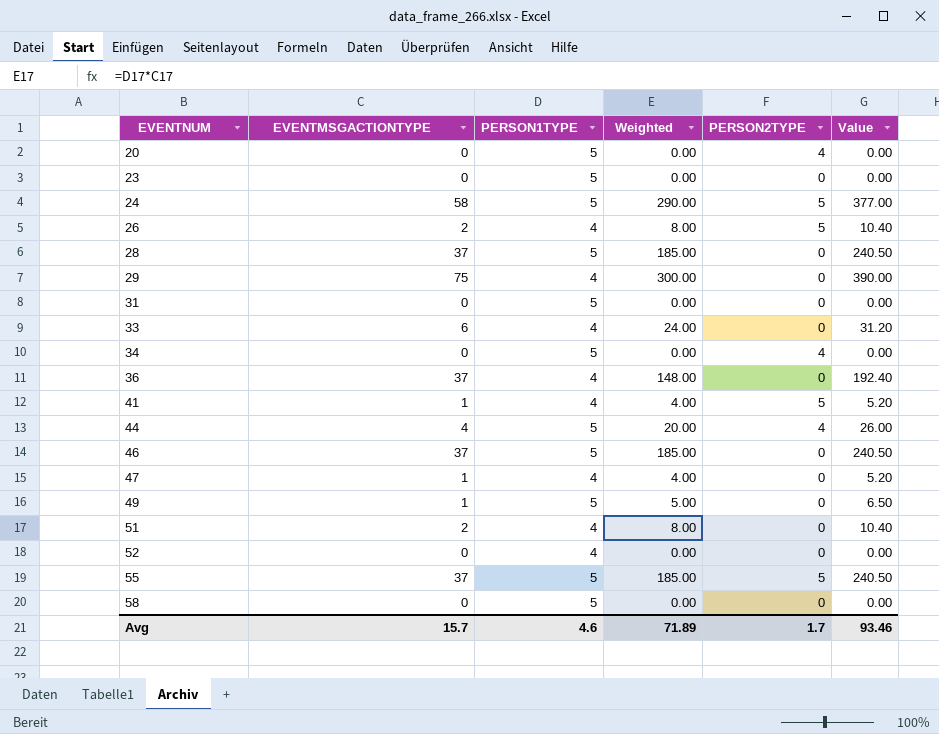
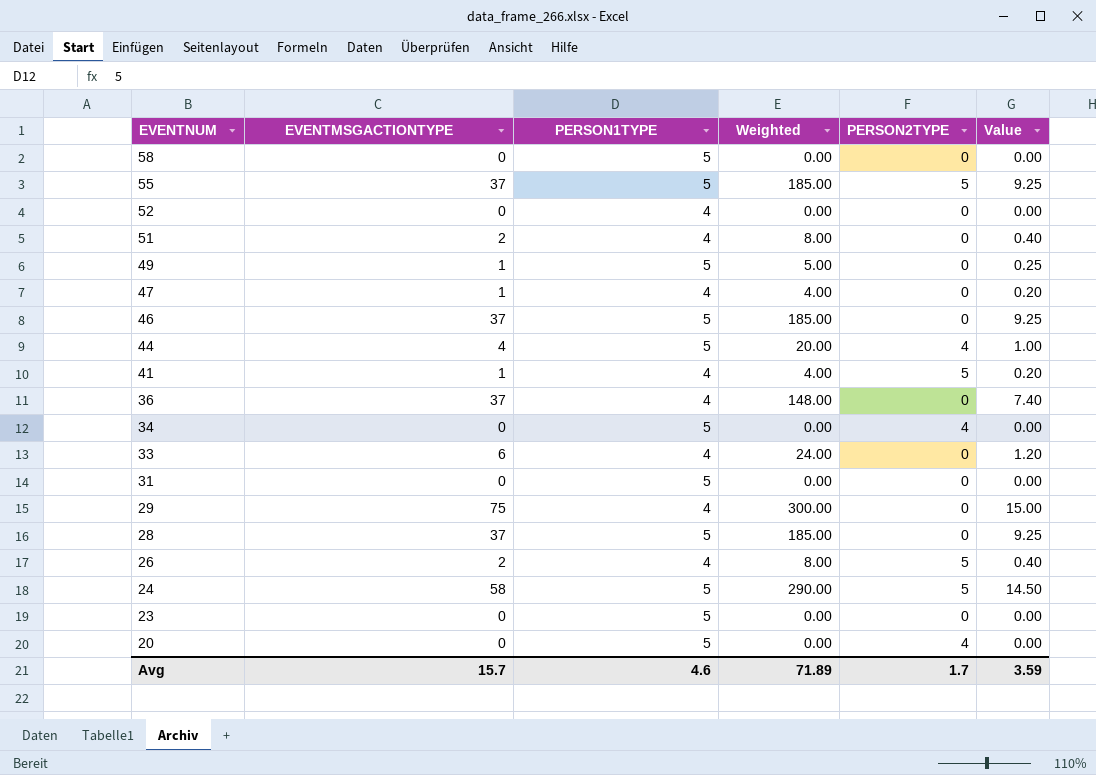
row order: EVENTNUM ascending -> EVENTNUM descending
column Value | formula: [Weighted] * 1.3 -> [Weighted] * 0.05
Avg | Value: 93.46 -> 3.59

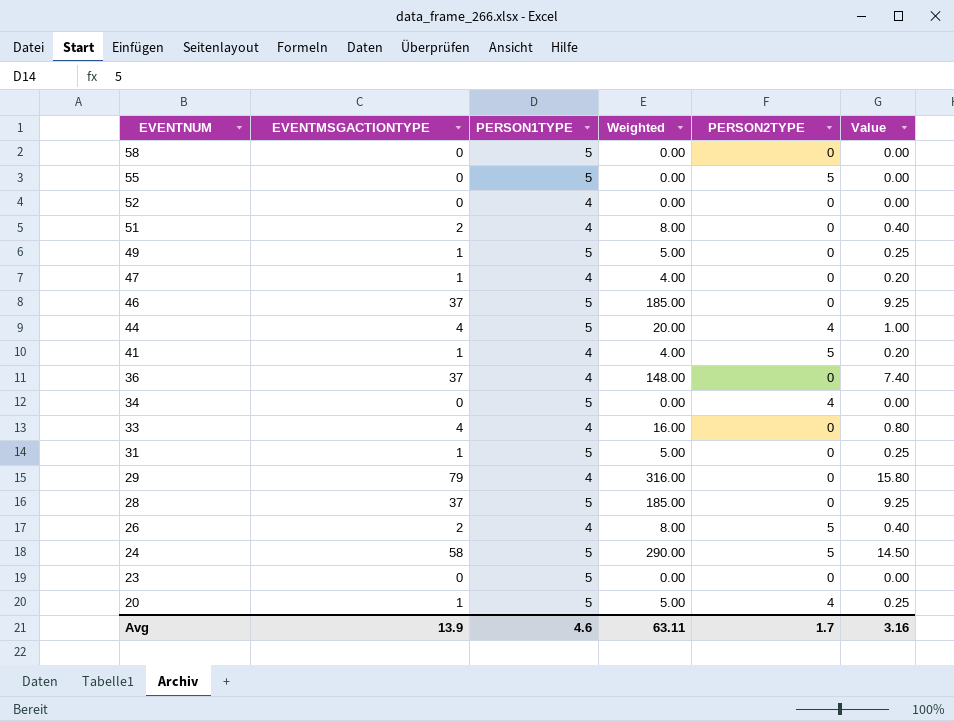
55 | EVENTMSGACTIONTYPE: 37 -> 0
55 | Weighted: 185.00 -> 0.00
55 | Value: 9.25 -> 0.00
33 | EVENTMSGACTIONTYPE: 6 -> 4
33 | Weighted: 24.00 -> 16.00
33 | Value: 1.20 -> 0.80
31 | EVENTMSGACTIONTYPE: 0 -> 1
31 | Weighted: 0.00 -> 5.00
31 | Value: 0.00 -> 0.25
29 | EVENTMSGACTIONTYPE: 75 -> 79
29 | Weighted: 300.00 -> 316.00
29 | Value: 15.00 -> 15.80
20 | EVENTMSGACTIONTYPE: 0 -> 1
20 | Weighted: 0.00 -> 5.00
20 | Value: 0.00 -> 0.25
Avg | EVENTMSGACTIONTYPE: 15.7 -> 13.9
Avg | Weighted: 71.89 -> 63.11
Avg | Value: 3.59 -> 3.16

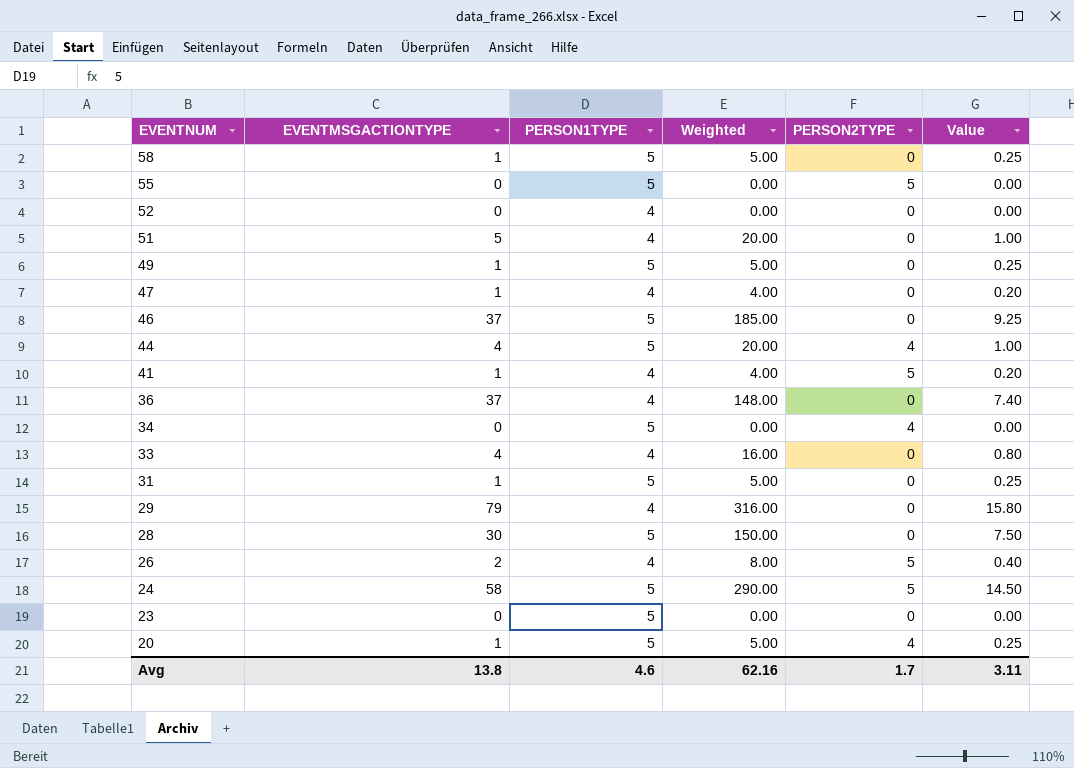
58 | EVENTMSGACTIONTYPE: 0 -> 1
58 | Weighted: 0.00 -> 5.00
58 | Value: 0.00 -> 0.25
51 | EVENTMSGACTIONTYPE: 2 -> 5
51 | Weighted: 8.00 -> 20.00
51 | Value: 0.40 -> 1.00
28 | EVENTMSGACTIONTYPE: 37 -> 30
28 | Weighted: 185.00 -> 150.00
28 | Value: 9.25 -> 7.50
Avg | EVENTMSGACTIONTYPE: 13.9 -> 13.8
Avg | Weighted: 63.11 -> 62.16
Avg | Value: 3.16 -> 3.11

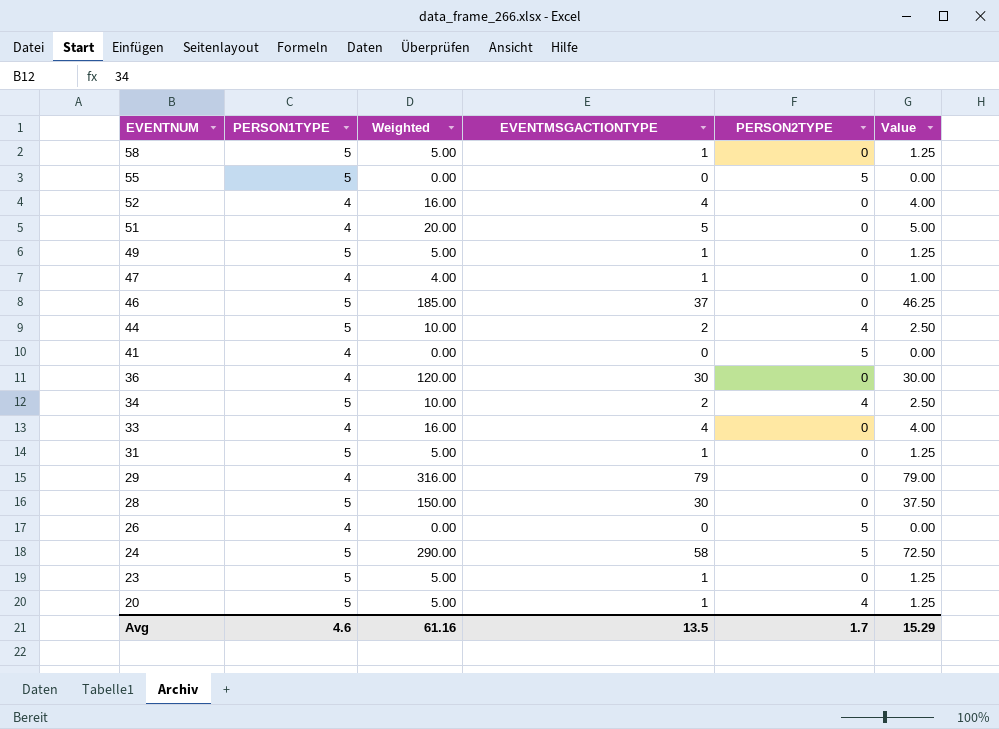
column EVENTMSGACTIONTYPE | position: 2 -> 4
column Value | formula: [Weighted] * 0.05 -> [Weighted] * 0.25
52 | Weighted: 0.00 -> 16.00
52 | EVENTMSGACTIONTYPE: 0 -> 4
44 | Weighted: 20.00 -> 10.00
44 | EVENTMSGACTIONTYPE: 4 -> 2
41 | Weighted: 4.00 -> 0.00
41 | EVENTMSGACTIONTYPE: 1 -> 0
36 | Weighted: 148.00 -> 120.00
36 | EVENTMSGACTIONTYPE: 37 -> 30
34 | Weighted: 0.00 -> 10.00
34 | EVENTMSGACTIONTYPE: 0 -> 2
26 | Weighted: 8.00 -> 0.00
26 | EVENTMSGACTIONTYPE: 2 -> 0
23 | Weighted: 0.00 -> 5.00
23 | EVENTMSGACTIONTYPE: 0 -> 1
Avg | Weighted: 62.16 -> 61.16
Avg | EVENTMSGACTIONTYPE: 13.8 -> 13.5
Avg | Value: 3.11 -> 15.29

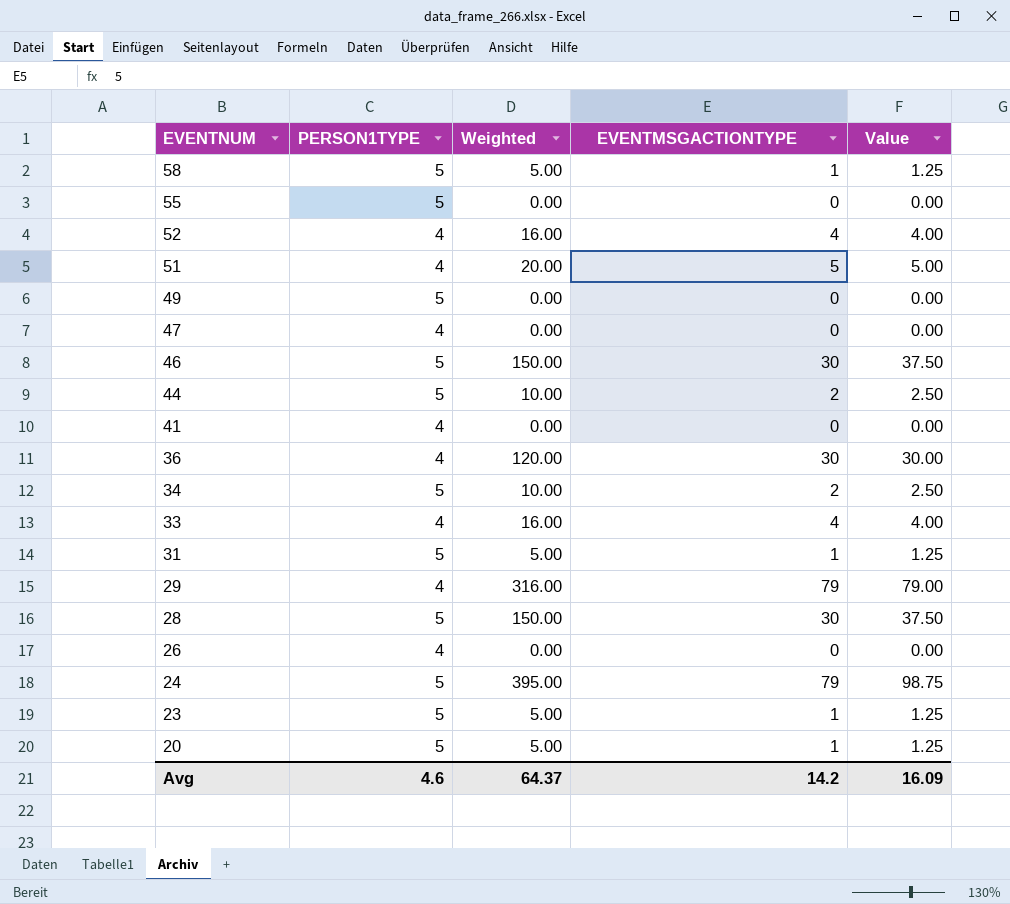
column PERSON2TYPE | position: 5 -> none
49 | Weighted: 5.00 -> 0.00
49 | EVENTMSGACTIONTYPE: 1 -> 0
49 | Value: 1.25 -> 0.00
47 | Weighted: 4.00 -> 0.00
47 | EVENTMSGACTIONTYPE: 1 -> 0
47 | Value: 1.00 -> 0.00
46 | Weighted: 185.00 -> 150.00
46 | EVENTMSGACTIONTYPE: 37 -> 30
46 | Value: 46.25 -> 37.50
24 | Weighted: 290.00 -> 395.00
24 | EVENTMSGACTIONTYPE: 58 -> 79
24 | Value: 72.50 -> 98.75
Avg | Weighted: 61.16 -> 64.37
Avg | EVENTMSGACTIONTYPE: 13.5 -> 14.2
Avg | Value: 15.29 -> 16.09

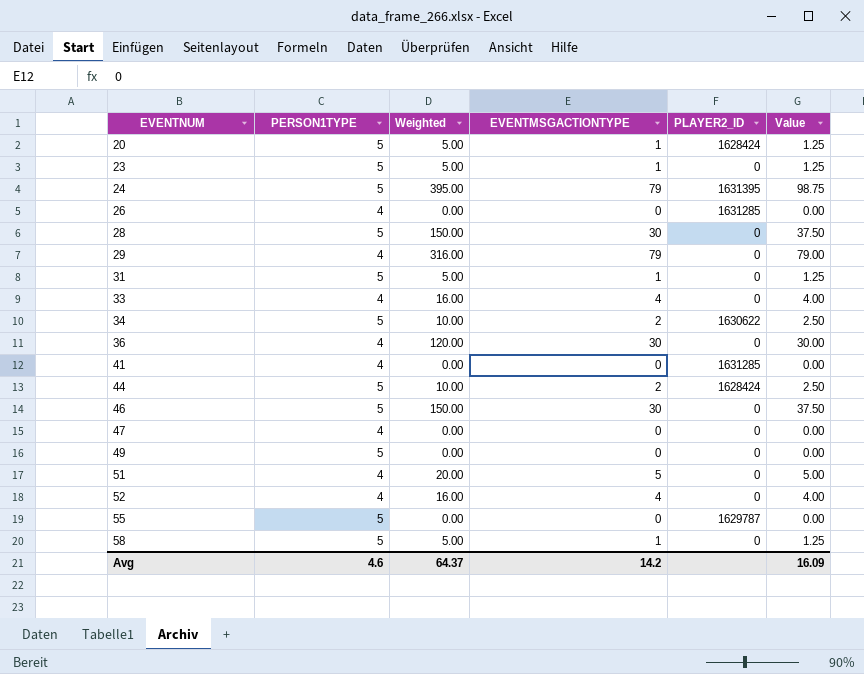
row order: EVENTNUM descending -> EVENTNUM ascending
column PLAYER2_ID | position: none -> 5

